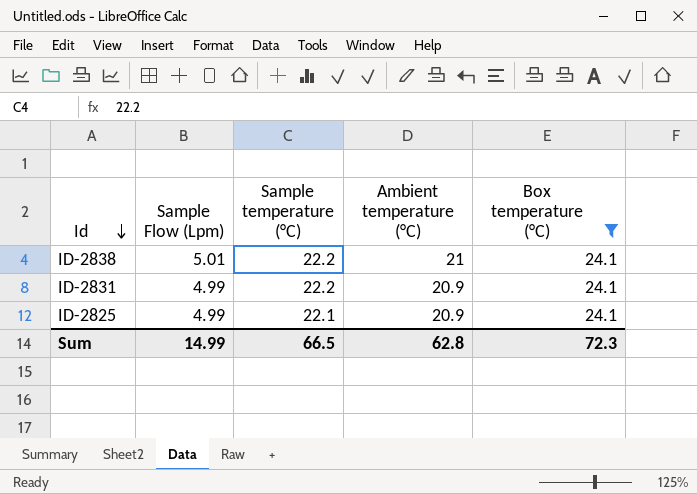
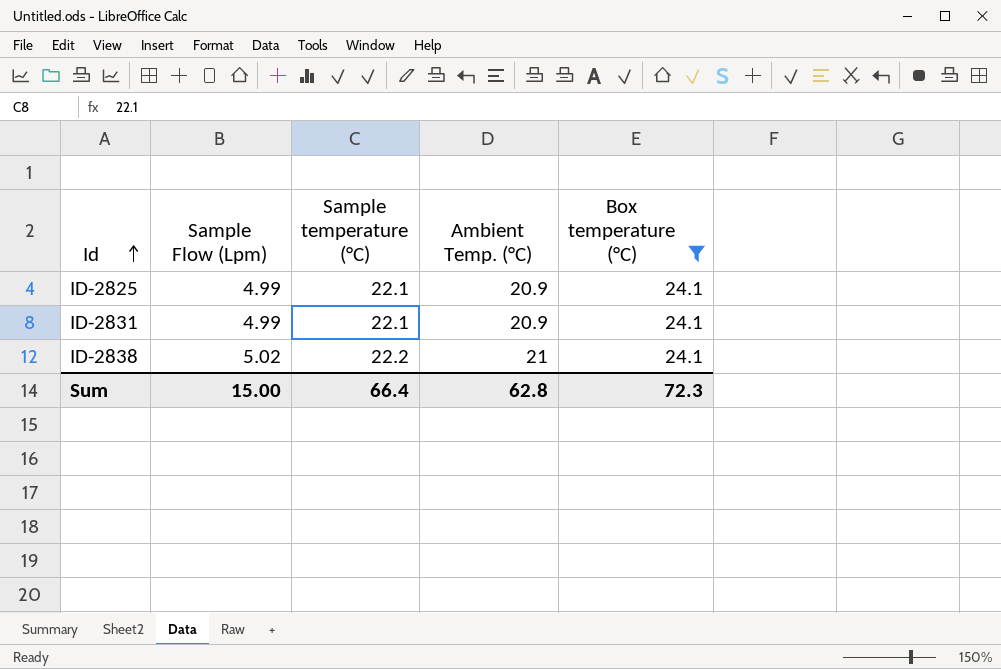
row order: Id descending -> Id ascending
column name: Ambient temperature (°C) -> Ambient Temp. (°C)
ID-2831 | Sample temperature (°C): 22.2 -> 22.1
ID-2838 | Sample Flow (Lpm): 5.01 -> 5.02
Sum | Sample Flow (Lpm): 14.99 -> 15.00
Sum | Sample temperature (°C): 66.5 -> 66.4

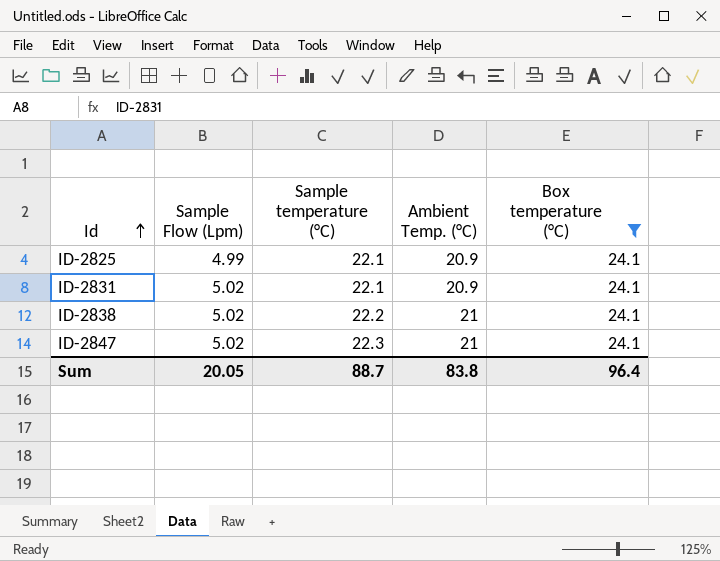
ID-2831 | Sample Flow (Lpm): 4.99 -> 5.02
row ID-2847: none -> 5.02 | 22.3 | 21 | 24.1
Sum | Sample Flow (Lpm): 15.00 -> 20.05
Sum | Sample temperature (°C): 66.4 -> 88.7
Sum | Ambient Temp. (°C): 62.8 -> 83.8
Sum | Box temperature (°C): 72.3 -> 96.4

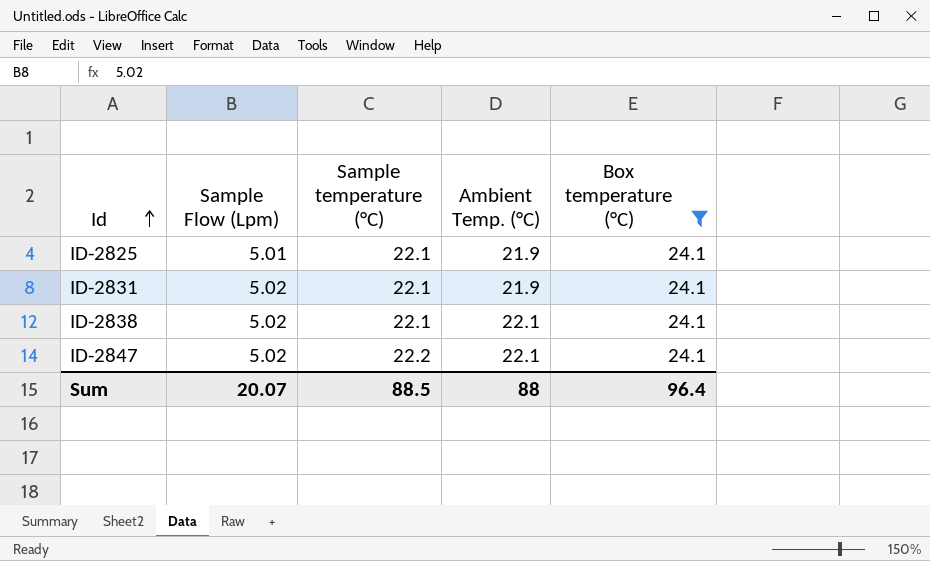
ID-2825 | Sample Flow (Lpm): 4.99 -> 5.01
ID-2825 | Ambient Temp. (°C): 20.9 -> 21.9
ID-2831 | Ambient Temp. (°C): 20.9 -> 21.9
ID-2838 | Sample temperature (°C): 22.2 -> 22.1
ID-2838 | Ambient Temp. (°C): 21 -> 22.1
ID-2847 | Sample temperature (°C): 22.3 -> 22.2
ID-2847 | Ambient Temp. (°C): 21 -> 22.1
Sum | Sample Flow (Lpm): 20.05 -> 20.07
Sum | Sample temperature (°C): 88.7 -> 88.5
Sum | Ambient Temp. (°C): 83.8 -> 88

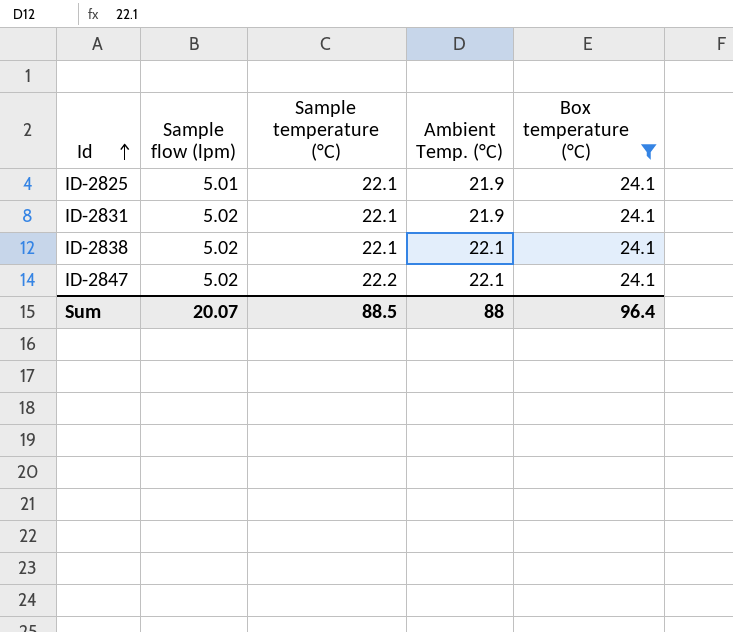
column name: Sample Flow (Lpm) -> Sample flow (lpm)

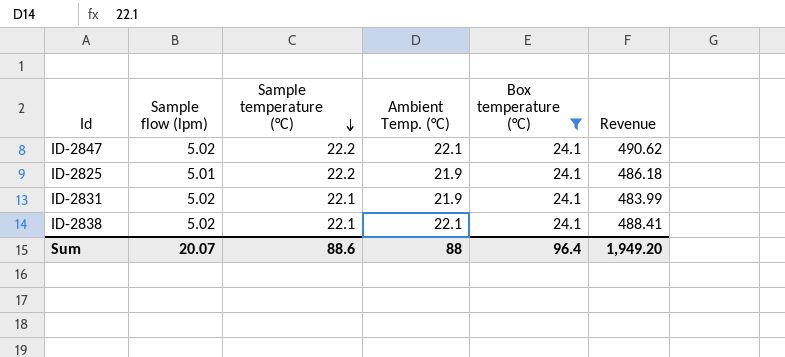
row order: Id ascending -> Sample temperature (°C) descending
column Revenue | formula: none -> [Sample temperature (°C)] * [Ambient Temp. (°C)]
ID-2825 | Sample temperature (°C): 22.1 -> 22.2
Sum | Sample temperature (°C): 88.5 -> 88.6

